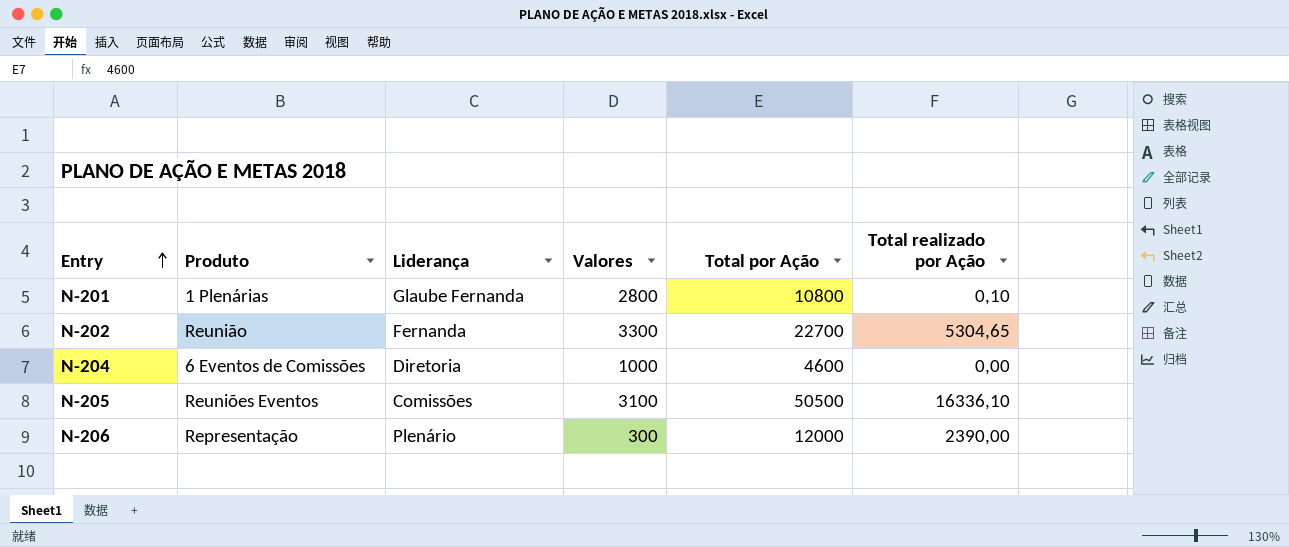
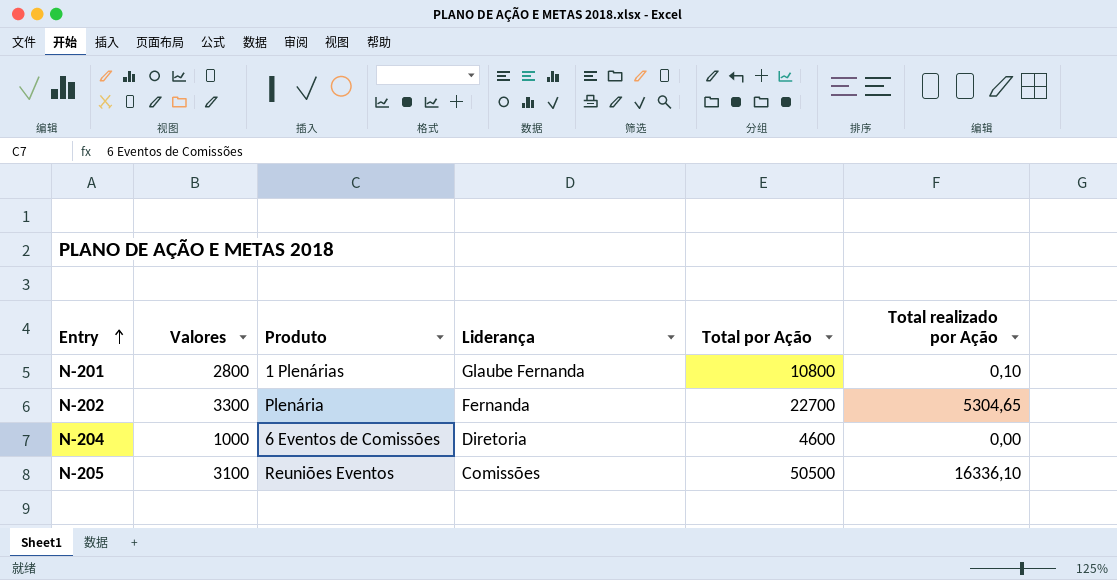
column Valores | position: 4 -> 2
row N-206: Representação | Plenário | 300 | 12000 | 2390,00 -> none
N-202 | Produto: Reunião -> Plenária

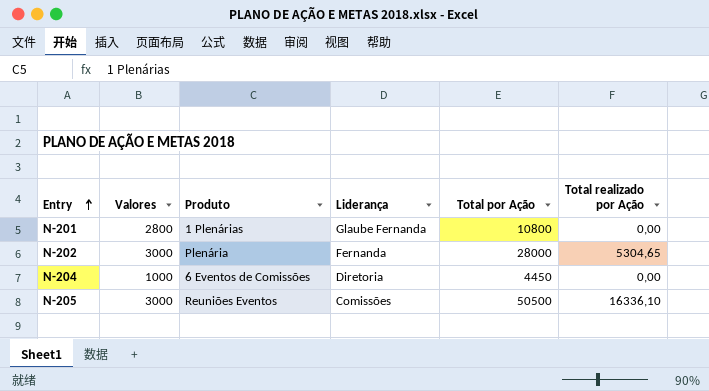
N-201 | Total realizado por Ação: 0,10 -> 0,00
N-202 | Valores: 3300 -> 3000
N-202 | Total por Ação: 22700 -> 28000
N-204 | Total por Ação: 4600 -> 4450
N-205 | Valores: 3100 -> 3000

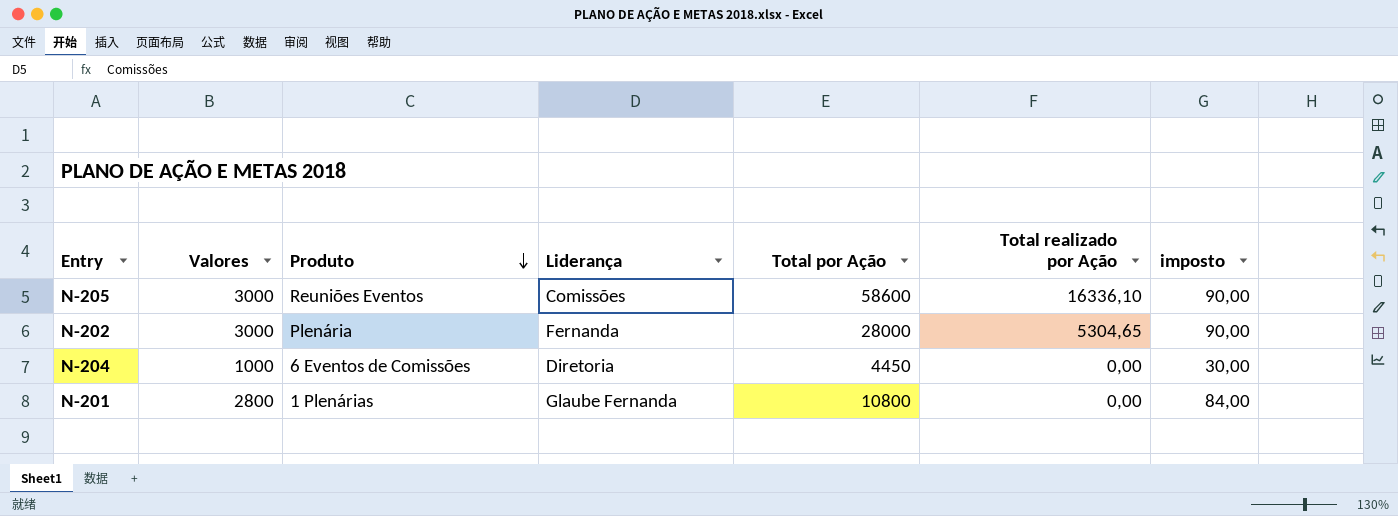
row order: Entry ascending -> Produto descending
column imposto | formula: none -> [Valores] * 0,03
N-205 | Total por Ação: 50500 -> 58600

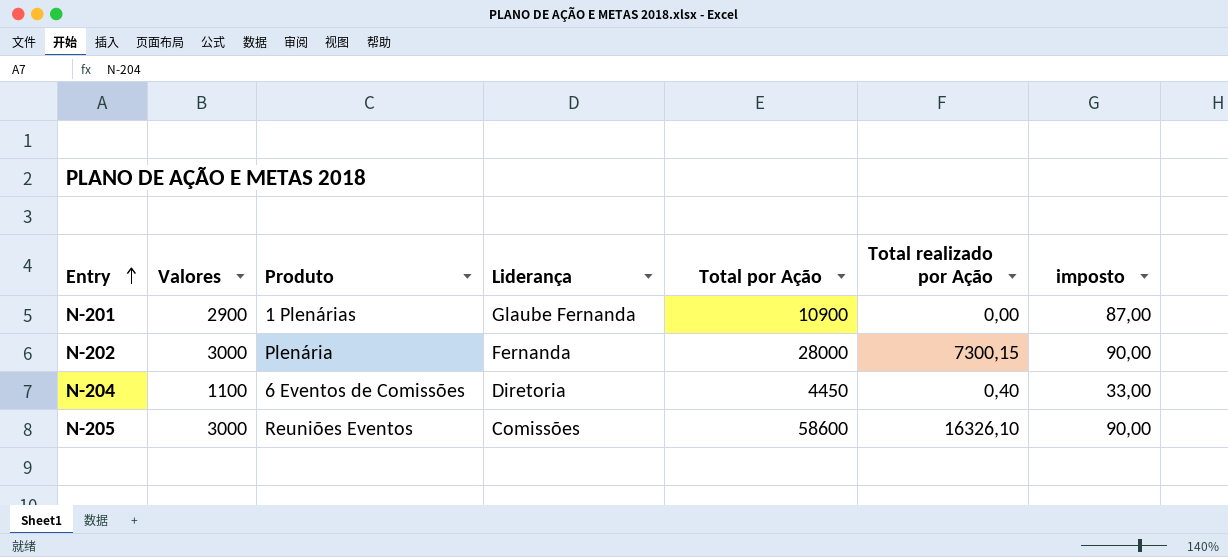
row order: Produto descending -> Entry ascending
N-201 | Valores: 2800 -> 2900
N-201 | Total por Ação: 10800 -> 10900
N-201 | imposto: 84,00 -> 87,00
N-202 | Total realizado por Ação: 5304,65 -> 7300,15
N-204 | Valores: 1000 -> 1100
N-204 | Total realizado por Ação: 0,00 -> 0,40
N-204 | imposto: 30,00 -> 33,00
N-205 | Total realizado por Ação: 16336,10 -> 16326,10

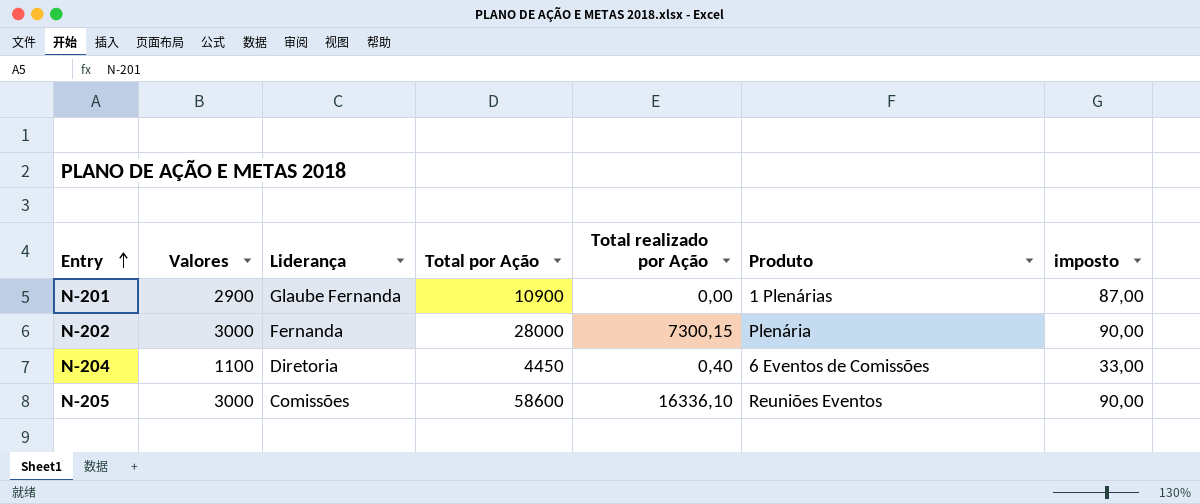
column Produto | position: 3 -> 6
N-205 | Total realizado por Ação: 16326,10 -> 16336,10

